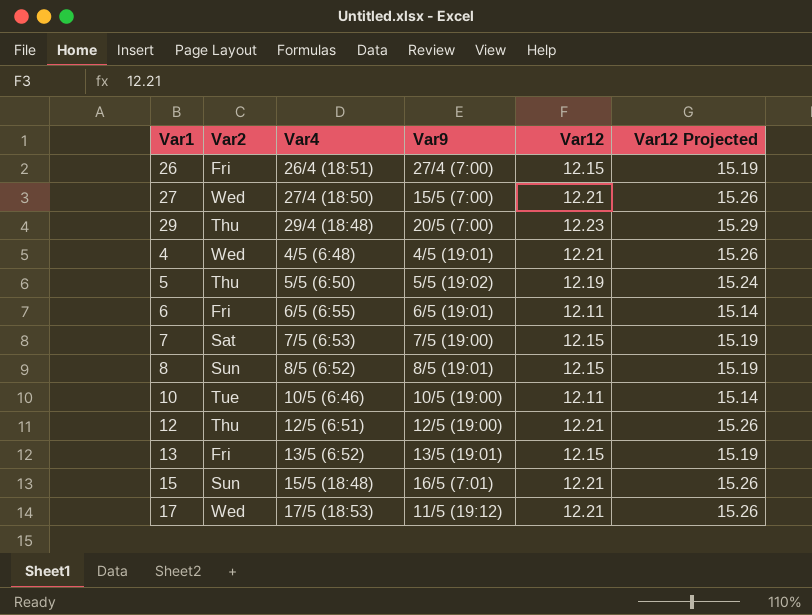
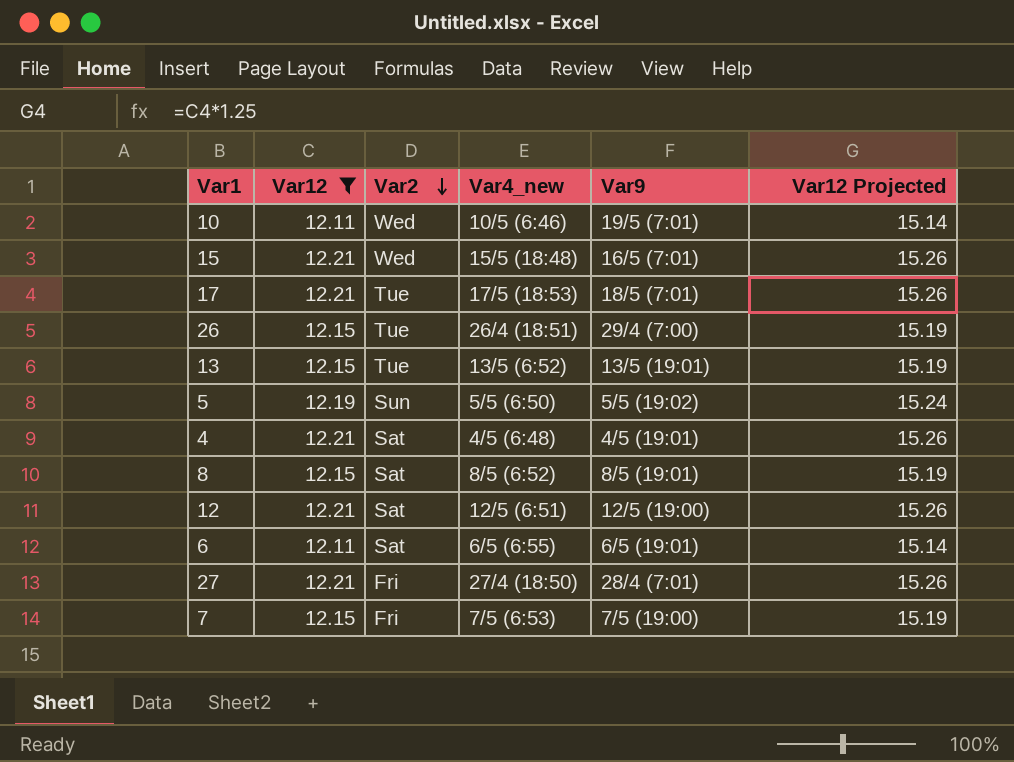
filter: none -> Var12 != 12.23
row order: none -> Var2 descending
column Var12 | position: 5 -> 2
column name: Var4 -> Var4_new
10 | Var2: Tue -> Wed
10 | Var9: 10/5 (19:00) -> 19/5 (7:01)
15 | Var2: Sun -> Wed
17 | Var2: Wed -> Tue
17 | Var9: 11/5 (19:12) -> 18/5 (7:01)
26 | Var2: Fri -> Tue
26 | Var9: 27/4 (7:00) -> 29/4 (7:00)
13 | Var2: Fri -> Tue
5 | Var2: Thu -> Sun
4 | Var2: Wed -> Sat
8 | Var2: Sun -> Sat
12 | Var2: Thu -> Sat
6 | Var2: Fri -> Sat
27 | Var2: Wed -> Fri
27 | Var9: 15/5 (7:00) -> 28/4 (7:01)
7 | Var2: Sat -> Fri

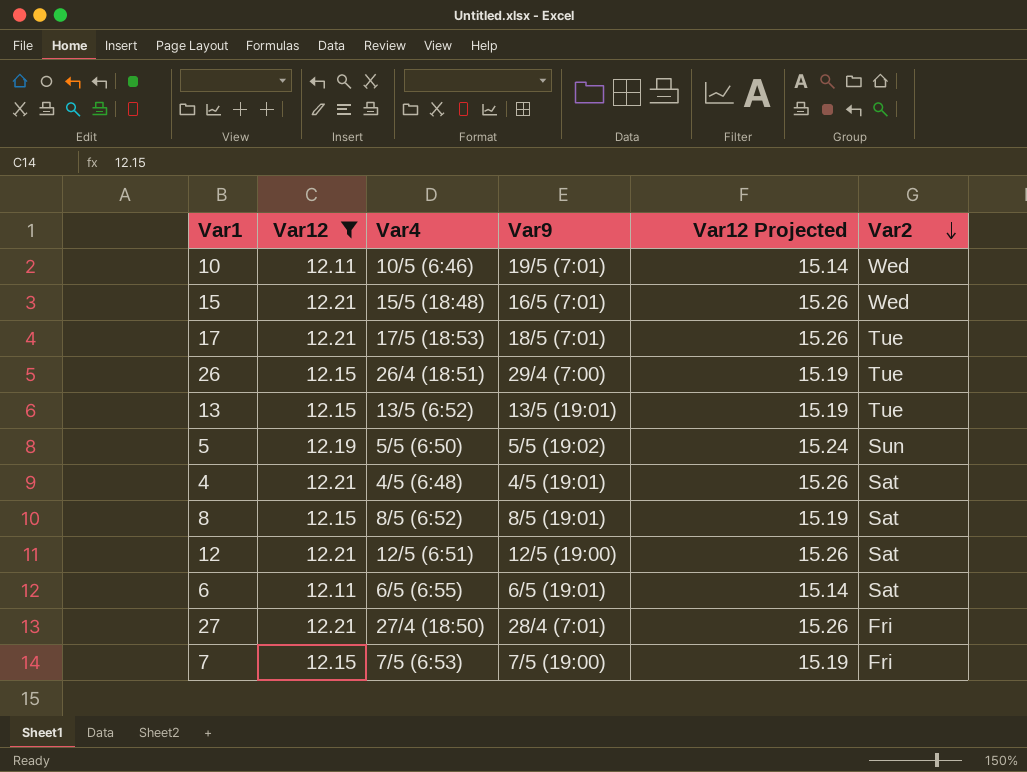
column name: Var4_new -> Var4
column Var2 | position: 3 -> 6

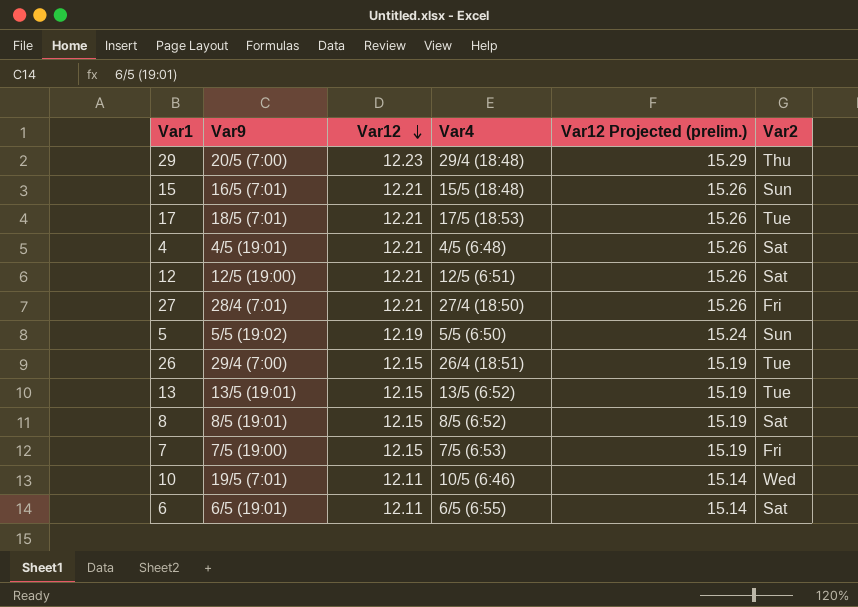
filter: Var12 != 12.23 -> none
row order: Var2 descending -> Var12 descending
column Var9 | position: 4 -> 2
column name: Var12 Projected -> Var12 Projected (prelim.)
15 | Var2: Wed -> Sun

